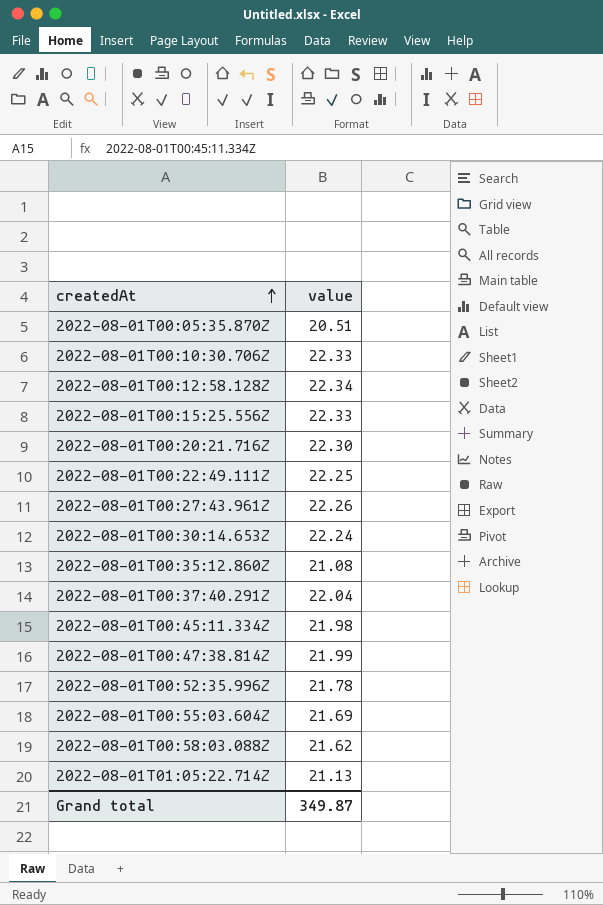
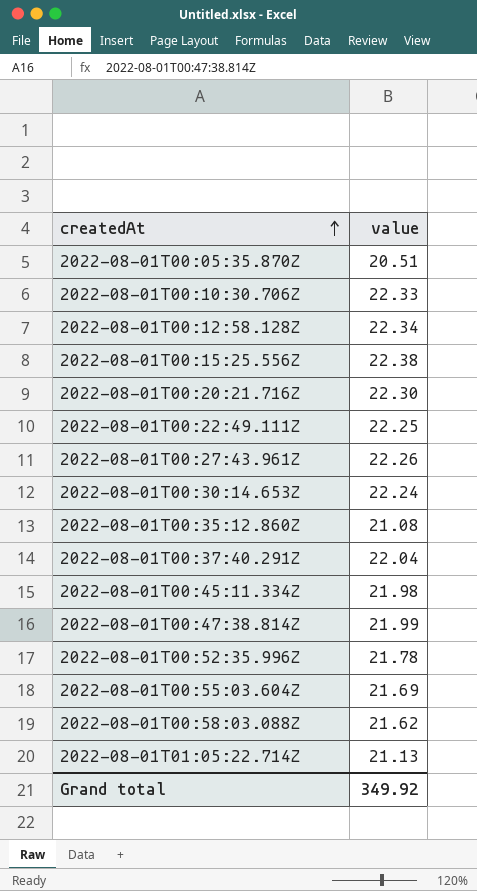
2022-08-01T00:15:25.556Z | value: 22.33 -> 22.38
Grand total | value: 349.87 -> 349.92

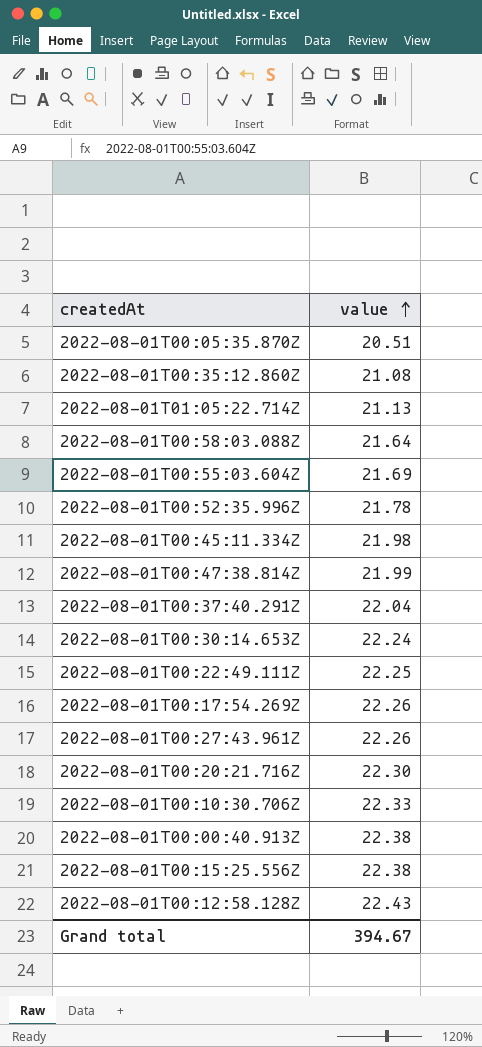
row order: createdAt ascending -> value ascending
2022-08-01T00:58:03.088Z | value: 21.62 -> 21.64
row 2022-08-01T00:17:54.269Z: none -> 22.26
row 2022-08-01T00:00:40.913Z: none -> 22.38
2022-08-01T00:12:58.128Z | value: 22.34 -> 22.43
Grand total | value: 349.92 -> 394.67

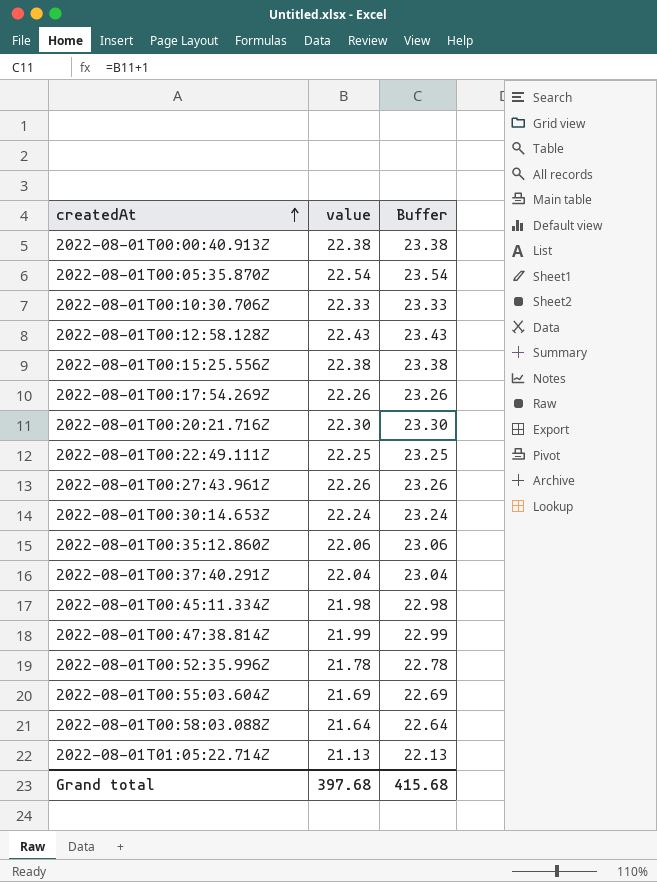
row order: value ascending -> createdAt ascending
column Buffer | formula: none -> [value] + 1
2022-08-01T00:05:35.870Z | value: 20.51 -> 22.54
2022-08-01T00:35:12.860Z | value: 21.08 -> 22.06
Grand total | value: 394.67 -> 397.68

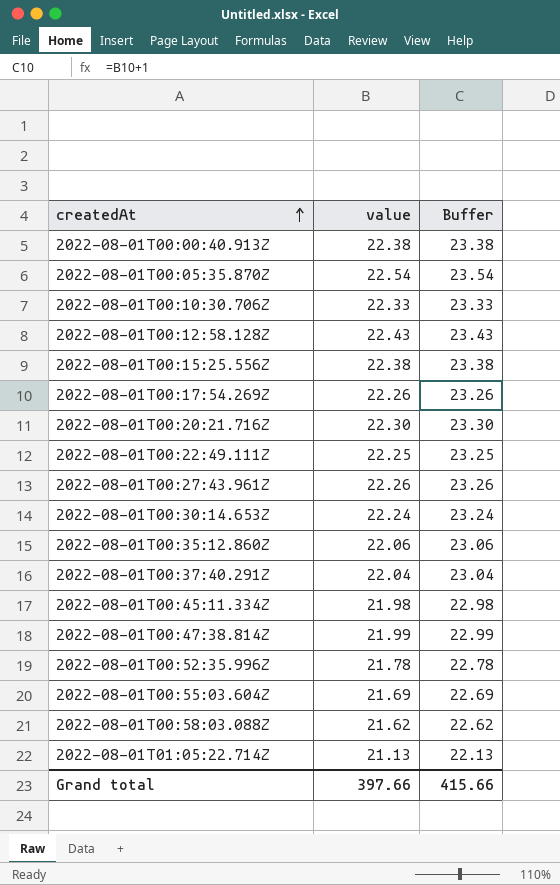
2022-08-01T00:58:03.088Z | value: 21.64 -> 21.62
2022-08-01T00:58:03.088Z | Buffer: 22.64 -> 22.62
Grand total | value: 397.68 -> 397.66
Grand total | Buffer: 415.68 -> 415.66

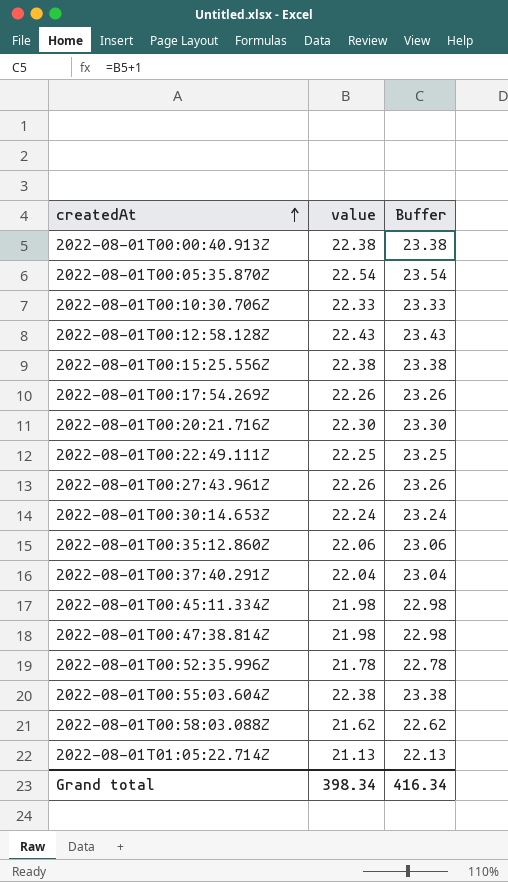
2022-08-01T00:47:38.814Z | value: 21.99 -> 21.98
2022-08-01T00:47:38.814Z | Buffer: 22.99 -> 22.98
2022-08-01T00:55:03.604Z | value: 21.69 -> 22.38
2022-08-01T00:55:03.604Z | Buffer: 22.69 -> 23.38
Grand total | value: 397.66 -> 398.34
Grand total | Buffer: 415.66 -> 416.34

